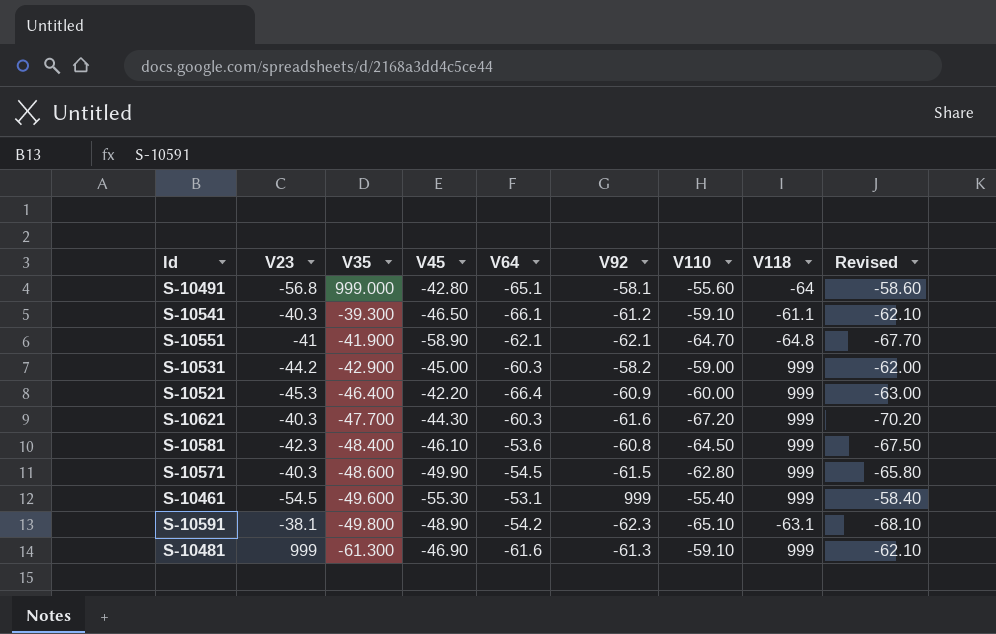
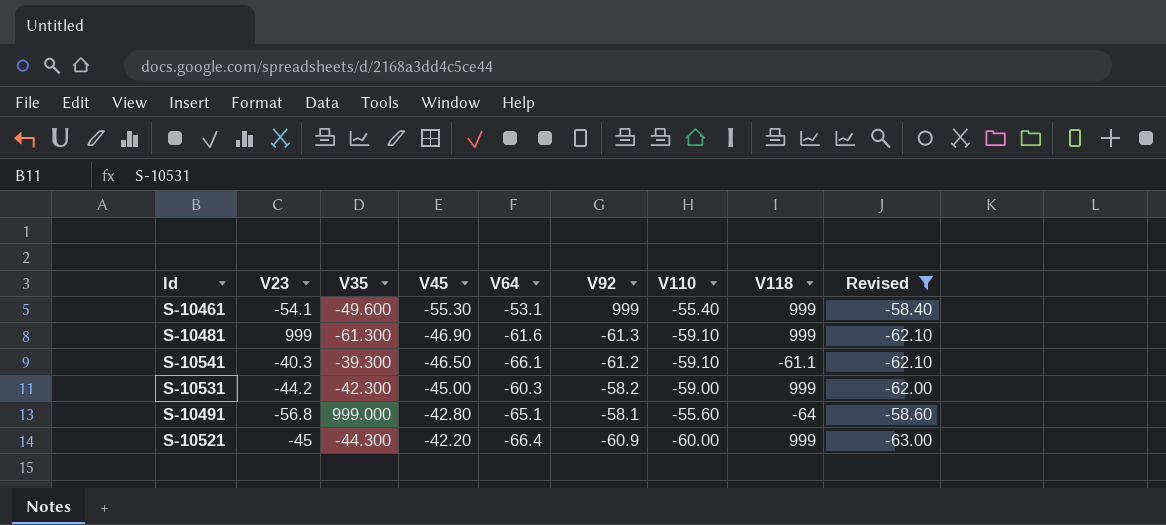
filter: none -> Revised >= -63.00
row order: V35 descending -> V45 ascending
S-10461 | V23: -54.5 -> -54.1
S-10531 | V35: -42.900 -> -42.300
S-10521 | V23: -45.3 -> -45
S-10521 | V35: -46.400 -> -44.300

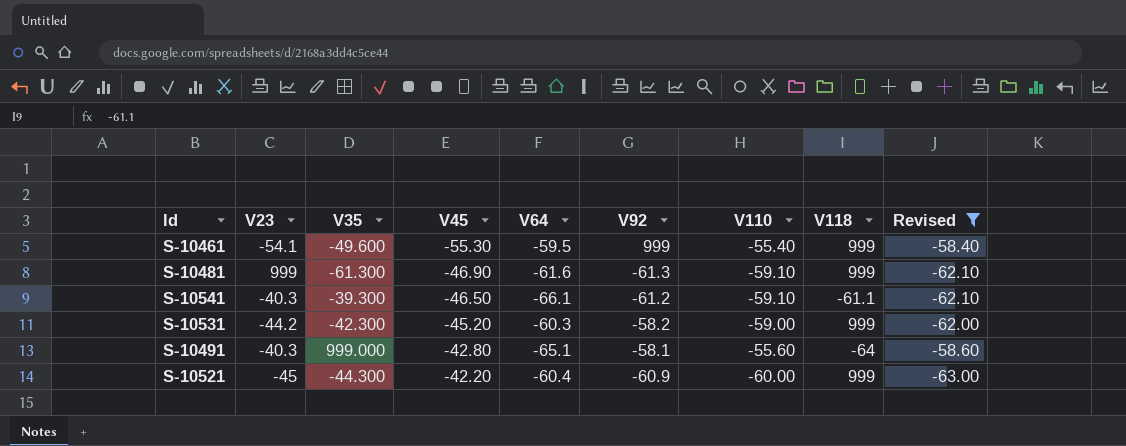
S-10461 | V64: -53.1 -> -59.5
S-10531 | V45: -45.00 -> -45.20
S-10491 | V23: -56.8 -> -40.3
S-10521 | V64: -66.4 -> -60.4

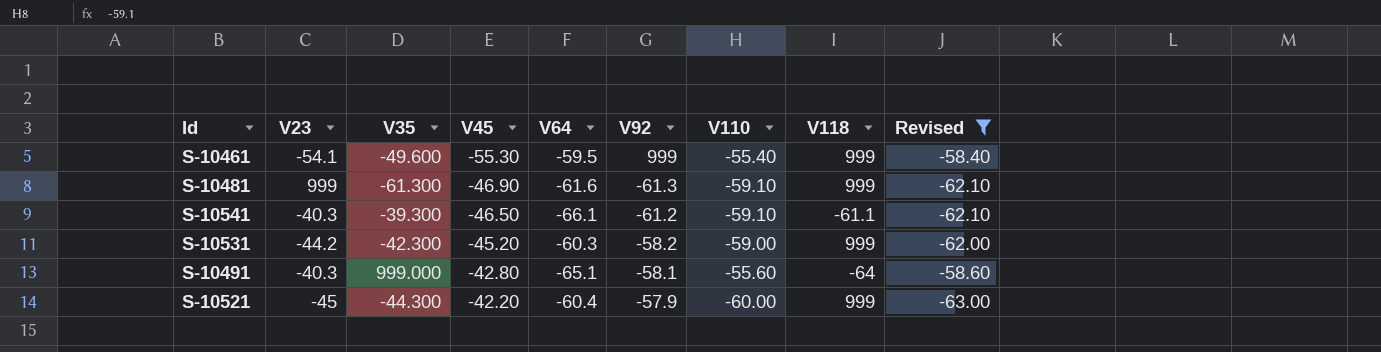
S-10521 | V92: -60.9 -> -57.9

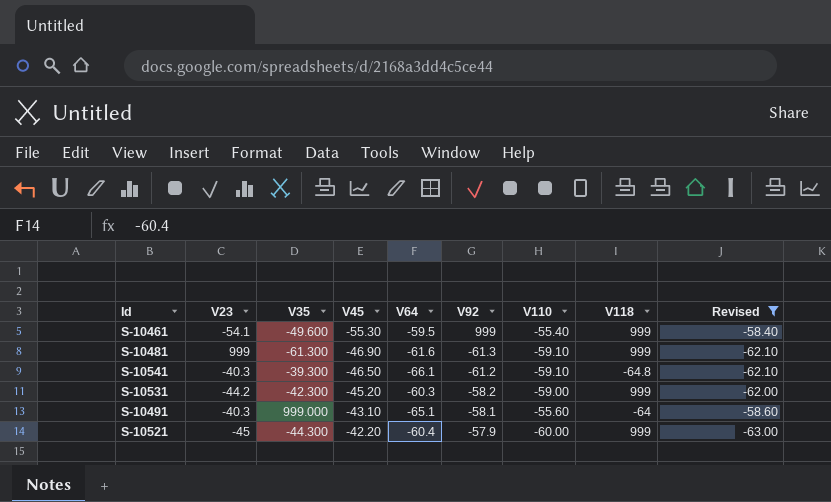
S-10541 | V118: -61.1 -> -64.8
S-10491 | V45: -42.80 -> -43.10

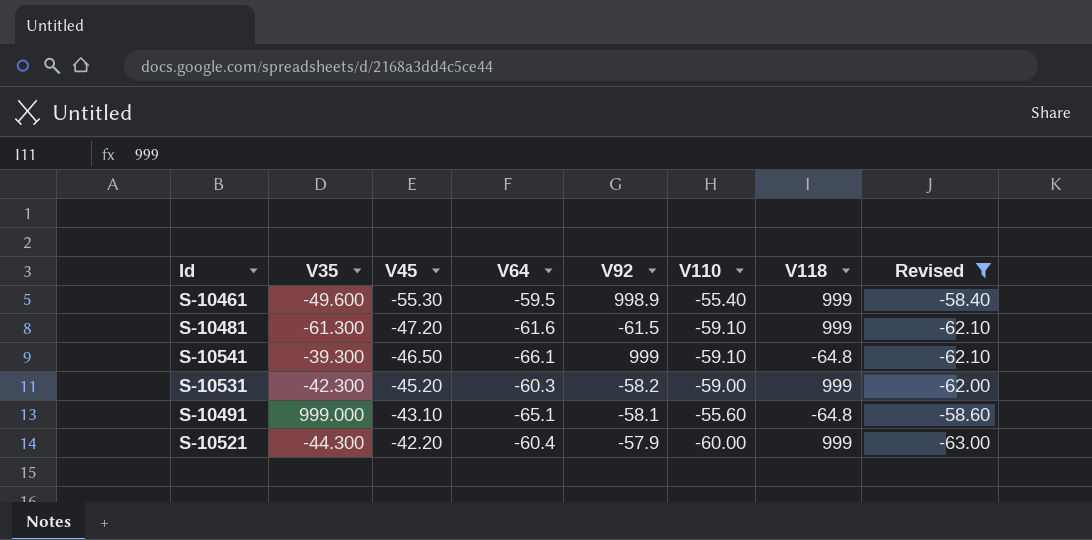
column V23 | position: 2 -> none
S-10461 | V92: 999 -> 998.9
S-10481 | V45: -46.90 -> -47.20
S-10481 | V92: -61.3 -> -61.5
S-10541 | V92: -61.2 -> 999
S-10491 | V118: -64 -> -64.8

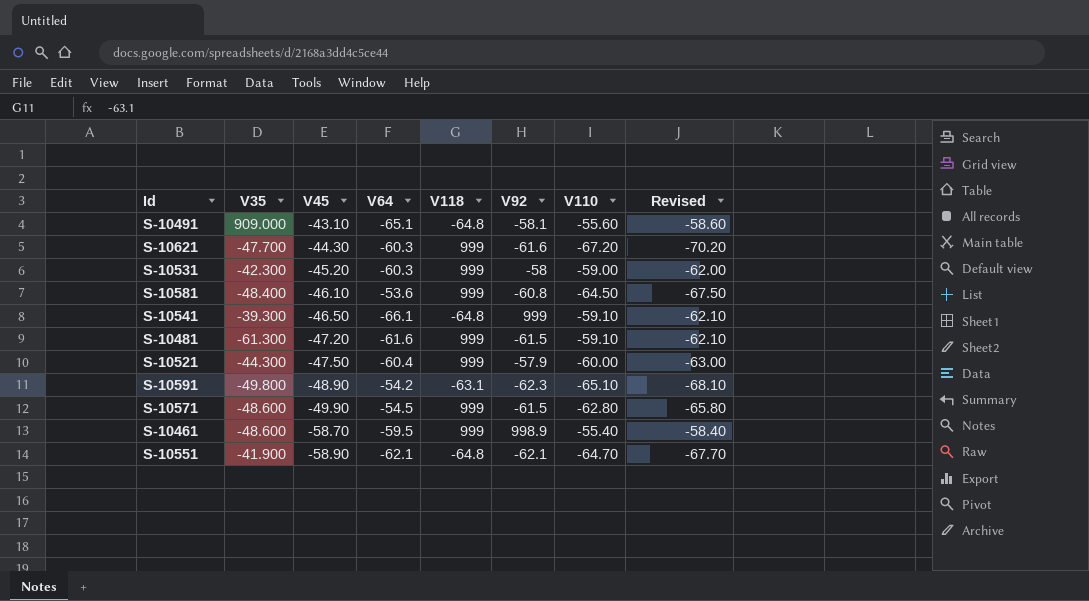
filter: Revised >= -63.00 -> none
row order: V45 ascending -> V45 descending
column V118 | position: 7 -> 5
S-10491 | V35: 999.000 -> 909.000
S-10531 | V92: -58.2 -> -58
S-10521 | V45: -42.20 -> -47.50
S-10461 | V35: -49.600 -> -48.600
S-10461 | V45: -55.30 -> -58.70

